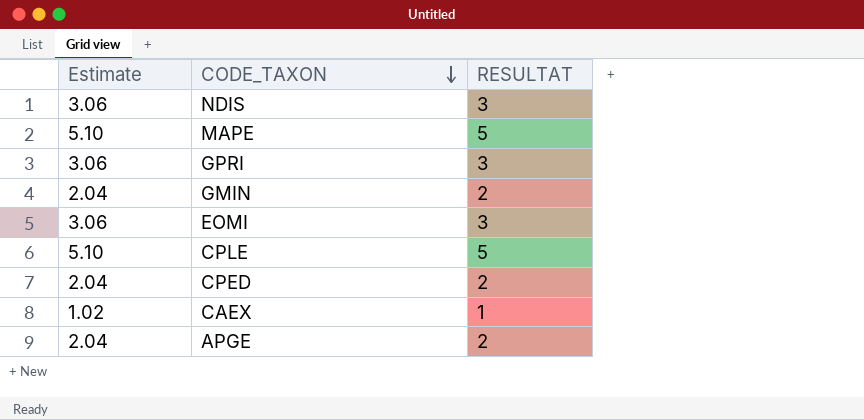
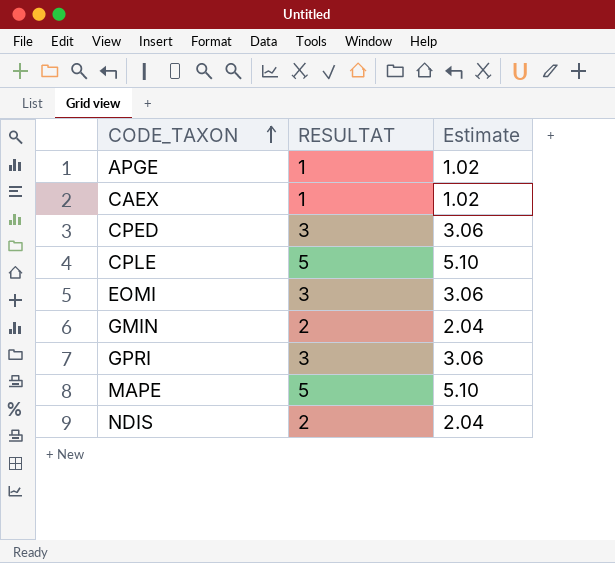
row order: CODE_TAXON descending -> CODE_TAXON ascending
column Estimate | position: 1 -> 3
APGE | RESULTAT: 2 -> 1
APGE | Estimate: 2.04 -> 1.02
CPED | RESULTAT: 2 -> 3
CPED | Estimate: 2.04 -> 3.06
NDIS | RESULTAT: 3 -> 2
NDIS | Estimate: 3.06 -> 2.04

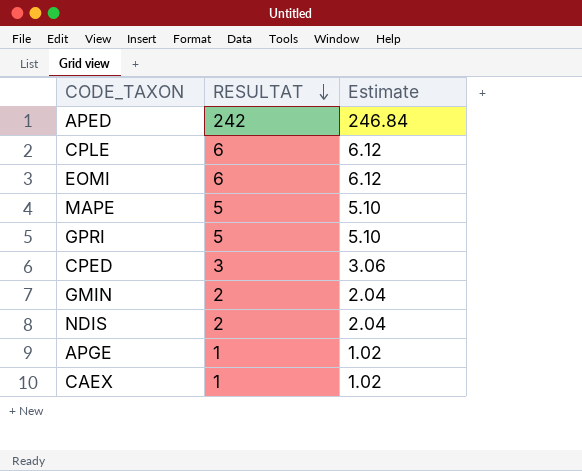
row order: CODE_TAXON ascending -> RESULTAT descending
row APED: none -> 242 | 246.84
CPLE | RESULTAT: 5 -> 6
CPLE | Estimate: 5.10 -> 6.12
EOMI | RESULTAT: 3 -> 6
EOMI | Estimate: 3.06 -> 6.12
GPRI | RESULTAT: 3 -> 5
GPRI | Estimate: 3.06 -> 5.10

